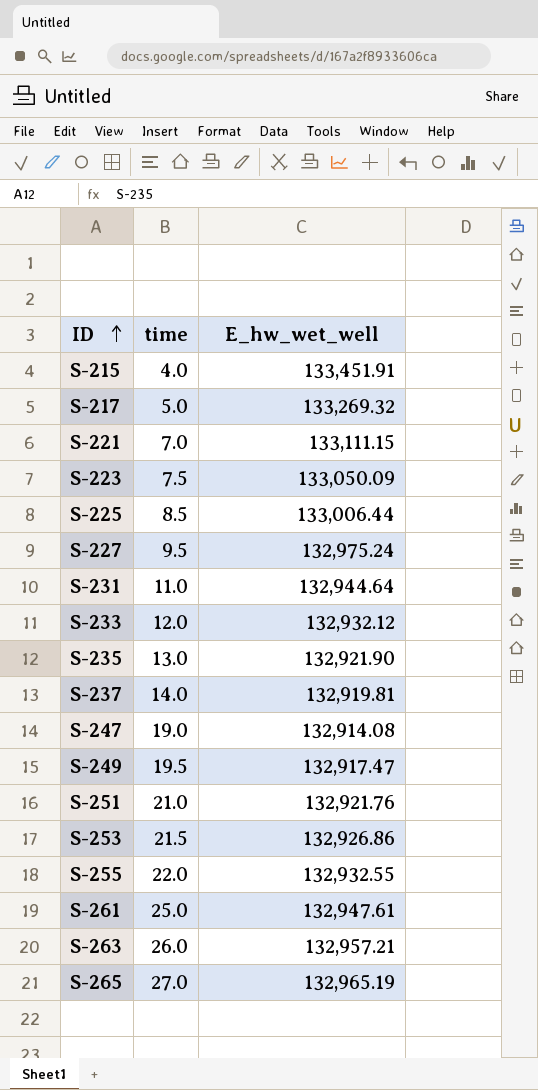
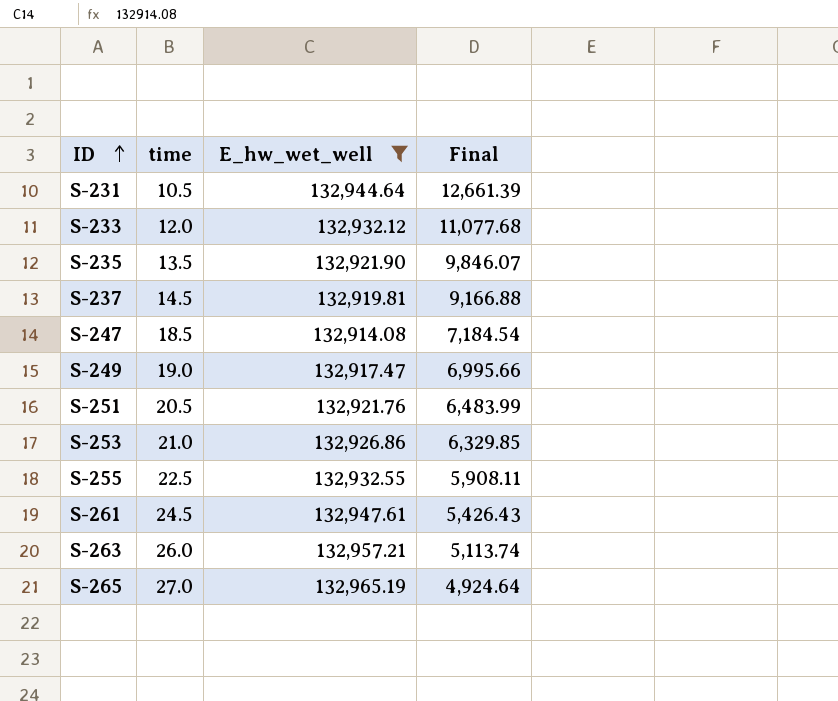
filter: none -> E_hw_wet_well <= 132,965.19
column Final | formula: none -> [E_hw_wet_well] / [time]
S-231 | time: 11.0 -> 10.5
S-235 | time: 13.0 -> 13.5
S-237 | time: 14.0 -> 14.5
S-247 | time: 19.0 -> 18.5
S-249 | time: 19.5 -> 19.0
S-251 | time: 21.0 -> 20.5
S-253 | time: 21.5 -> 21.0
S-255 | time: 22.0 -> 22.5
S-261 | time: 25.0 -> 24.5

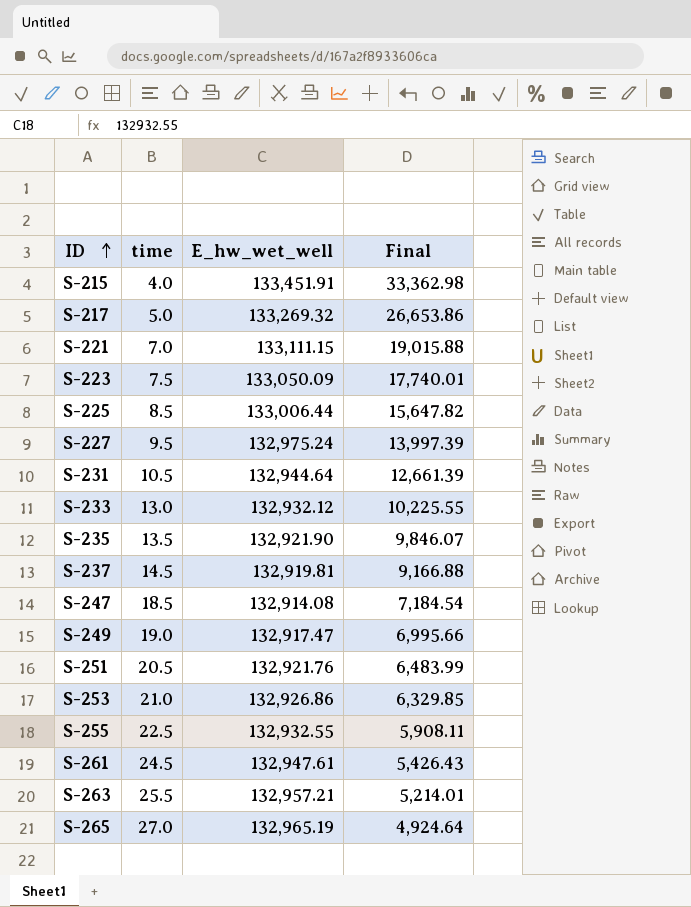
filter: E_hw_wet_well <= 132,965.19 -> none
S-233 | time: 12.0 -> 13.0
S-233 | Final: 11,077.68 -> 10,225.55
S-263 | time: 26.0 -> 25.5
S-263 | Final: 5,113.74 -> 5,214.01

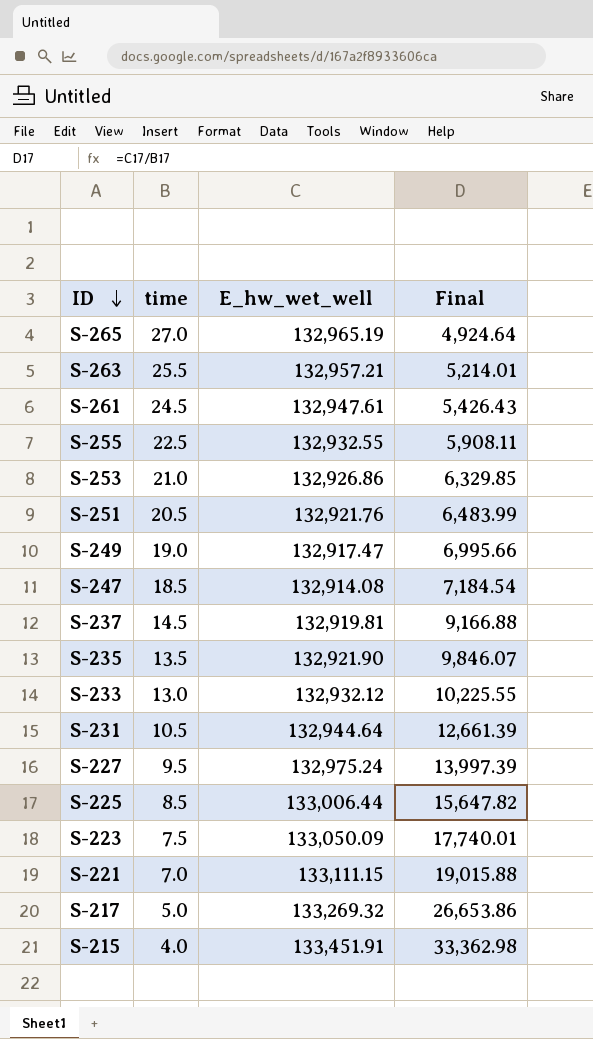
row order: ID ascending -> ID descending

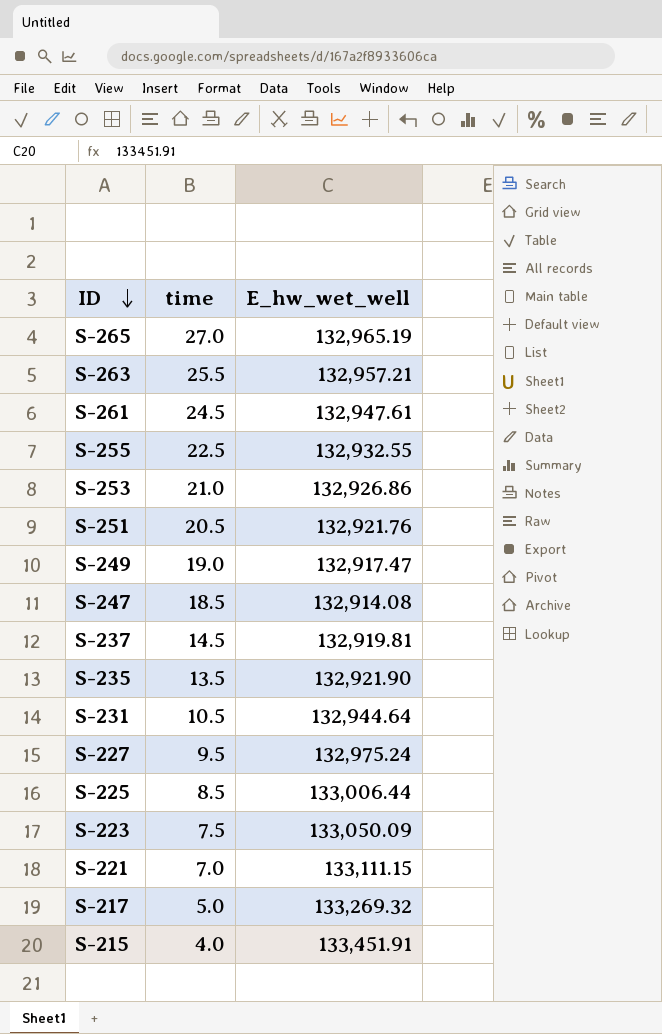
column Final | formula: [E_hw_wet_well] / [time] -> none
row S-233: 13.0 | 132,932.12 | 10,225.55 -> none

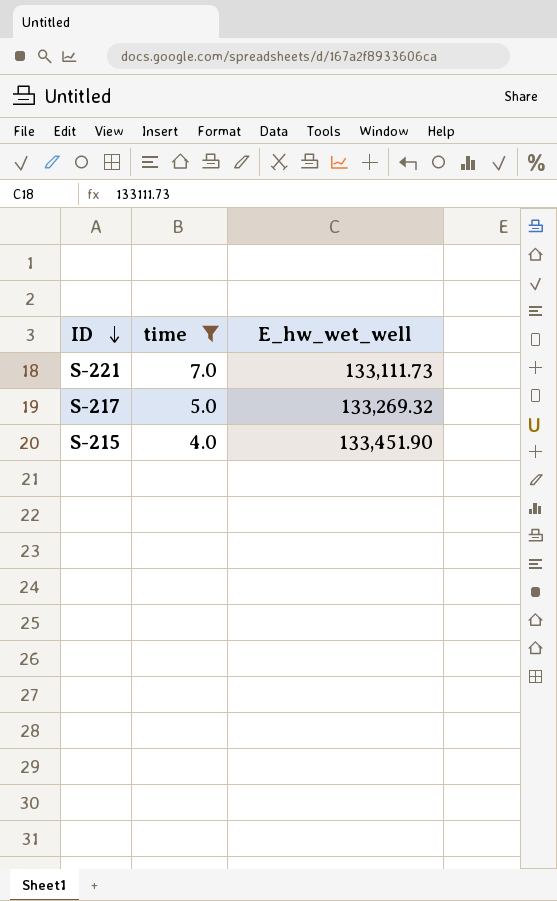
filter: none -> time <= 7.0
S-221 | E_hw_wet_well: 133,111.15 -> 133,111.73
S-215 | E_hw_wet_well: 133,451.91 -> 133,451.90

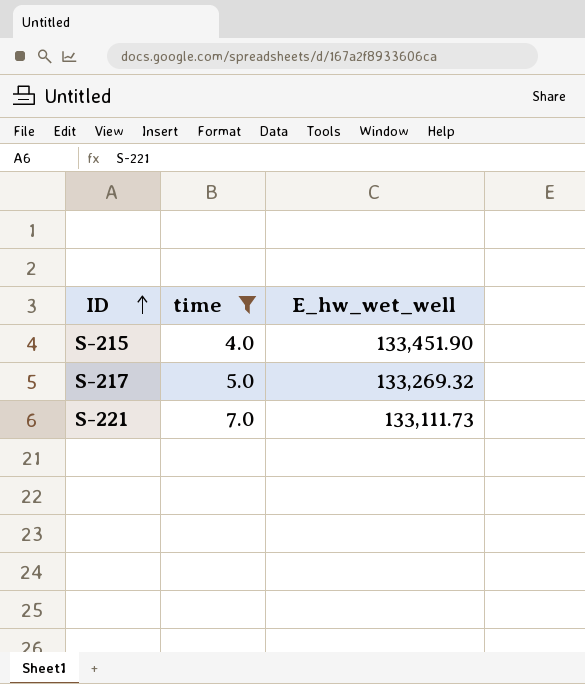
row order: ID descending -> ID ascending

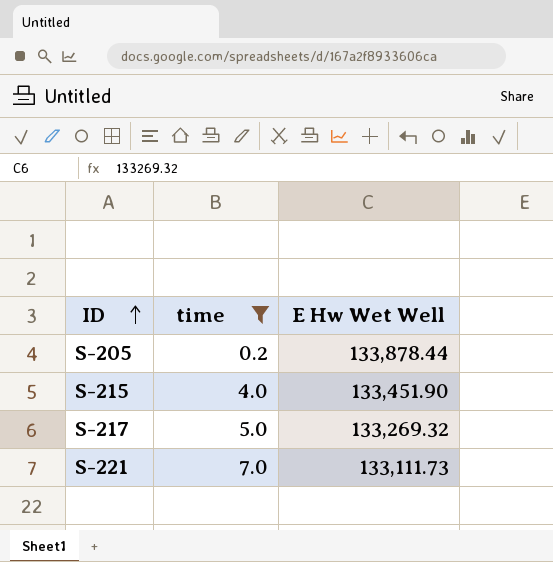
column name: E_hw_wet_well -> E Hw Wet Well
row S-205: none -> 0.2 | 133,878.44

